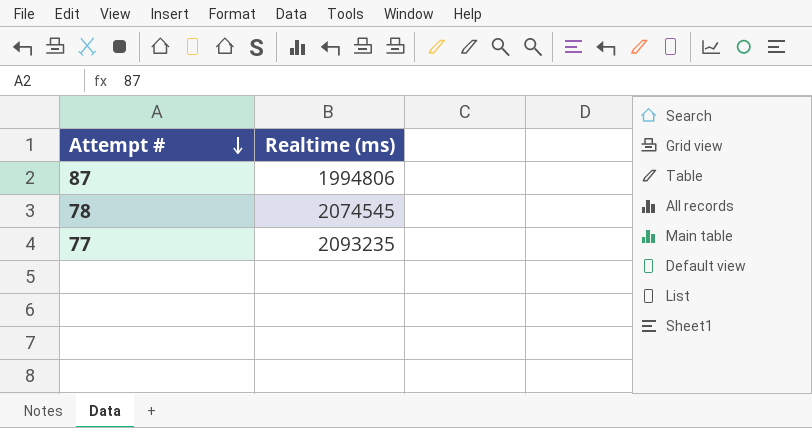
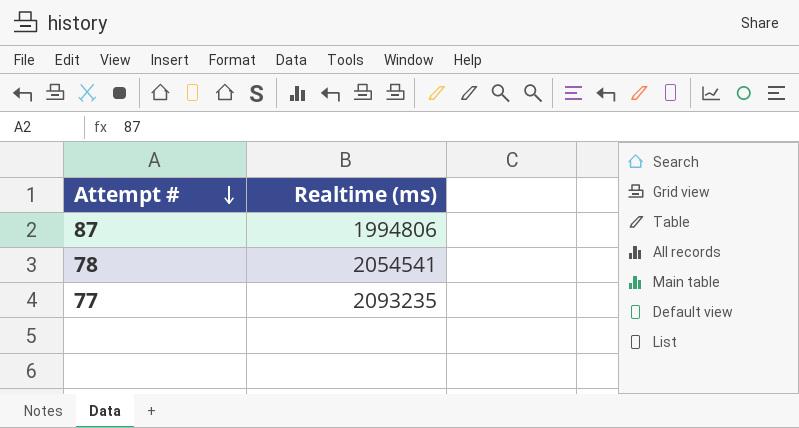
78 | Realtime (ms): 2074545 -> 2054541

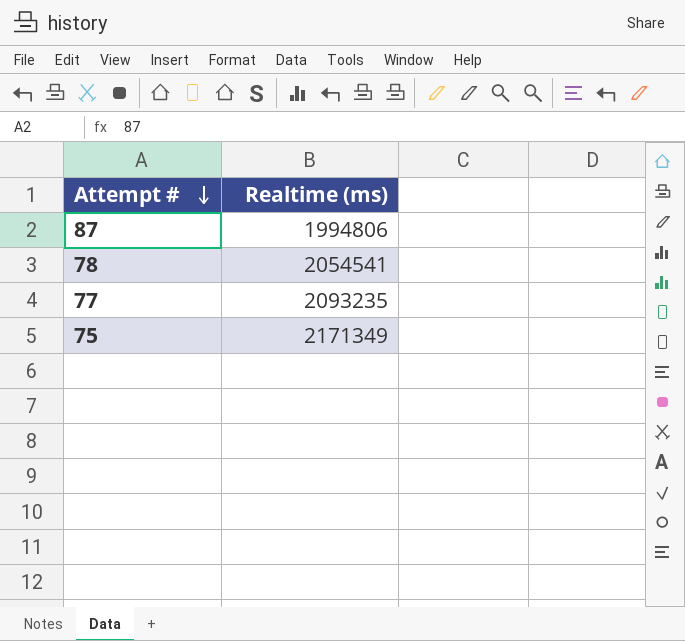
row 75: none -> 2171349

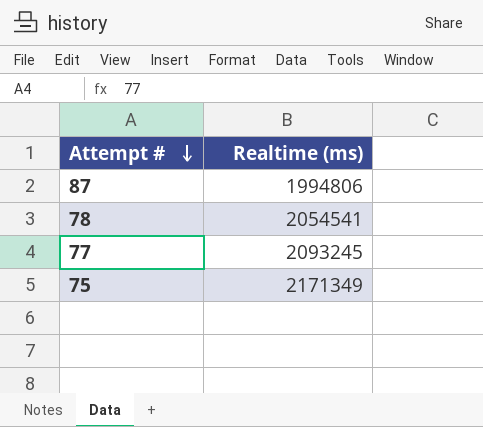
77 | Realtime (ms): 2093235 -> 2093245

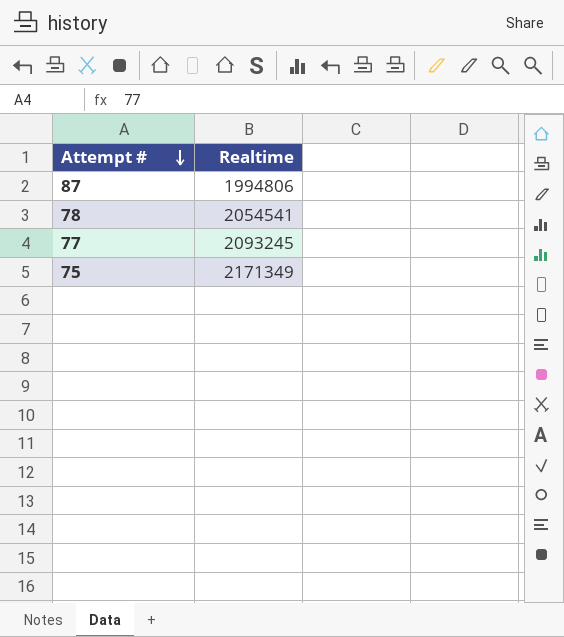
column name: Realtime (ms) -> Realtime

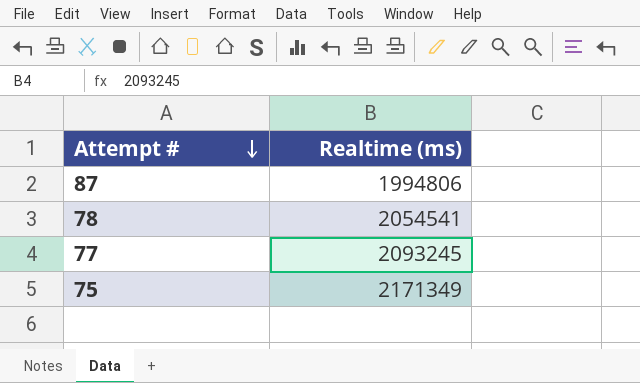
column name: Realtime -> Realtime (ms)

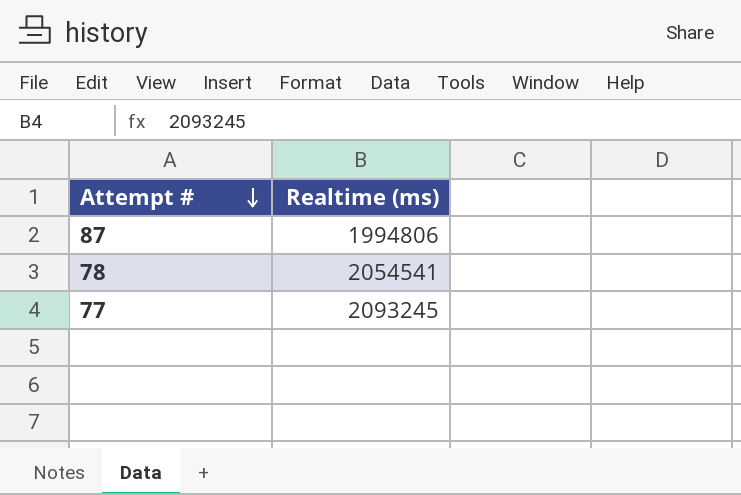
row 75: 2171349 -> none

